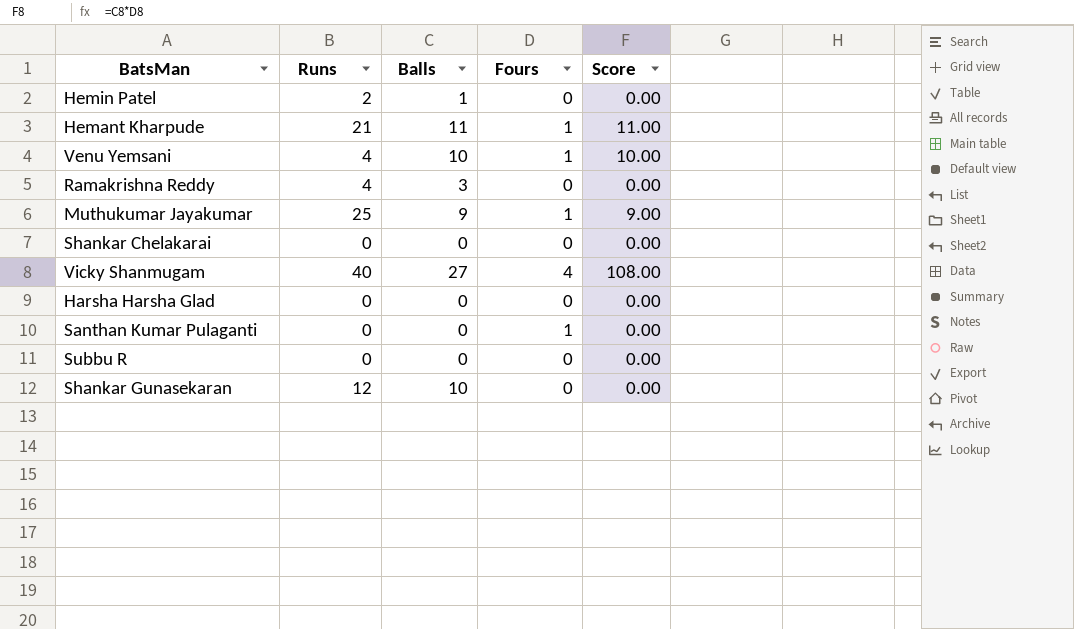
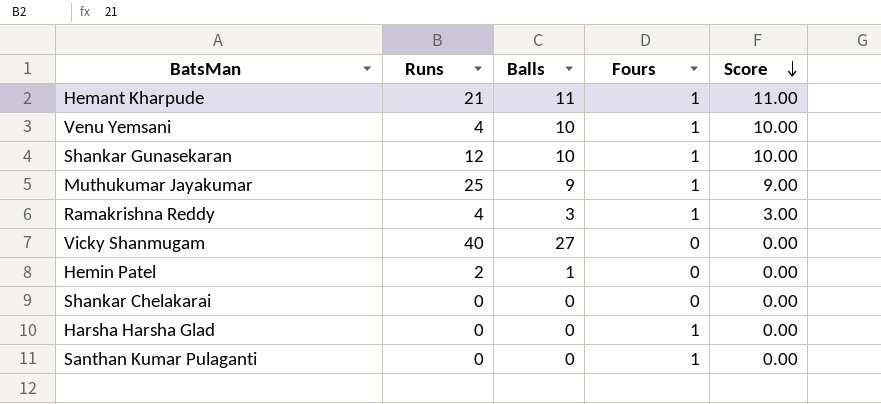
row order: none -> Score descending
row Subbu R: 0 | 0 | 0 | 0.00 -> none
Shankar Gunasekaran | Fours: 0 -> 1
Shankar Gunasekaran | Score: 0.00 -> 10.00
Ramakrishna Reddy | Fours: 0 -> 1
Ramakrishna Reddy | Score: 0.00 -> 3.00
Vicky Shanmugam | Fours: 4 -> 0
Vicky Shanmugam | Score: 108.00 -> 0.00
Harsha Harsha Glad | Fours: 0 -> 1

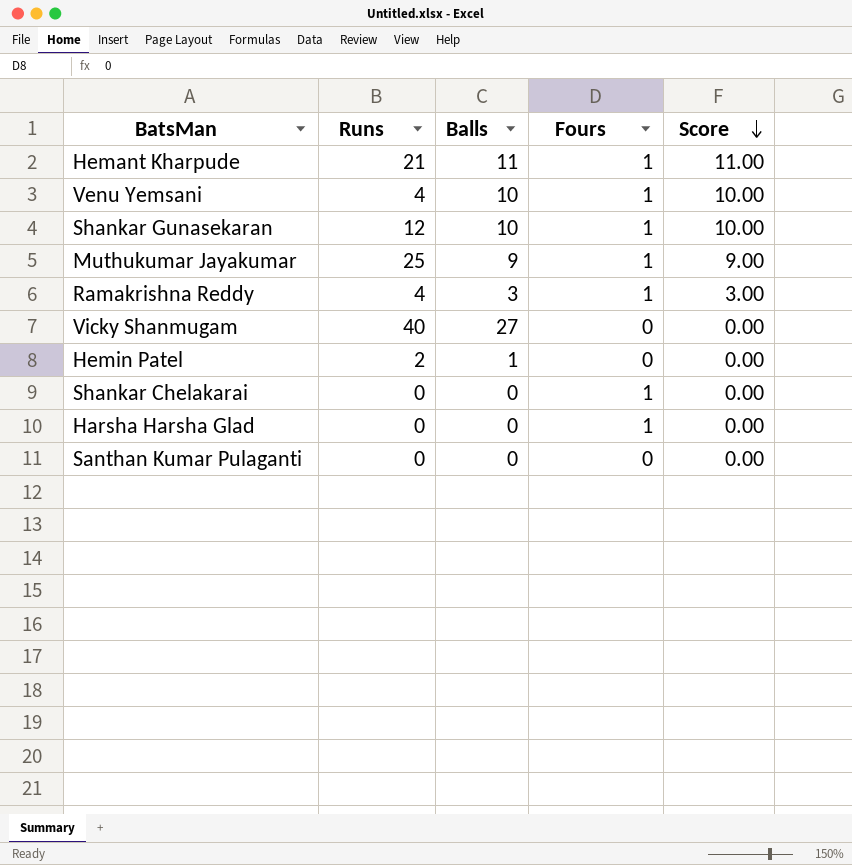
Shankar Chelakarai | Fours: 0 -> 1
Santhan Kumar Pulaganti | Fours: 1 -> 0

